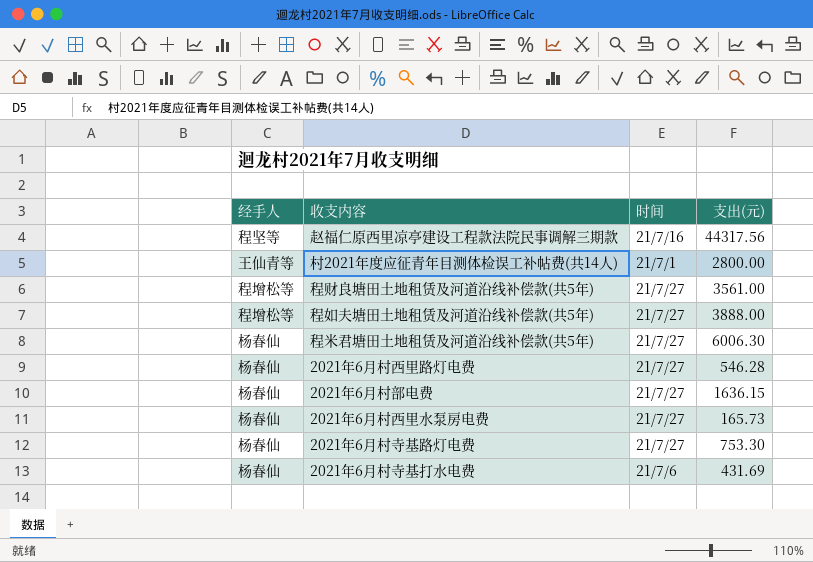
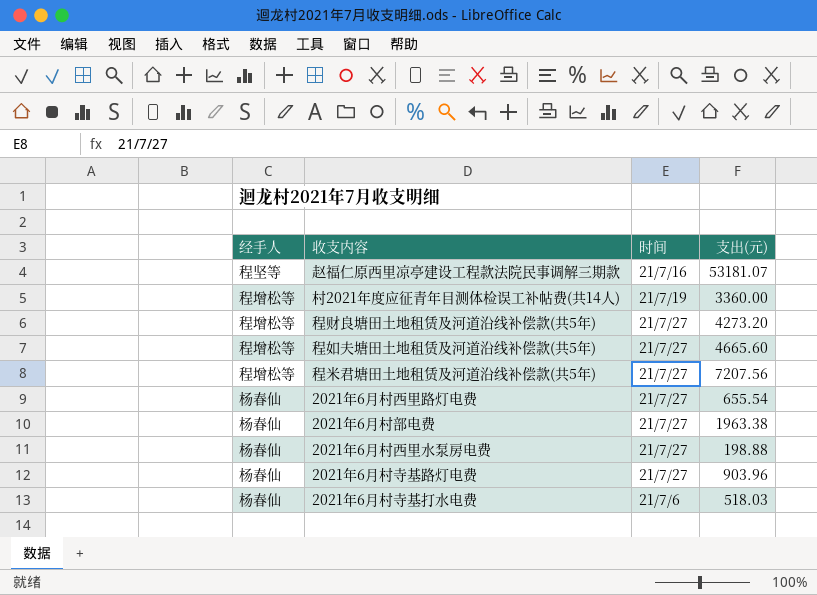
赵福仁原西里凉亭建设工程款法院民事调解三期款 | 支出(元): 44317.56 -> 53181.07
村2021年度应征青年目测体检误工补帖费(共14人) | 经手人: 王仙青等 -> 程增松等
村2021年度应征青年目测体检误工补帖费(共14人) | 时间: 21/7/1 -> 21/7/19
村2021年度应征青年目测体检误工补帖费(共14人) | 支出(元): 2800.00 -> 3360.00
程财良塘田土地租赁及河道沿线补偿款(共5年) | 支出(元): 3561.00 -> 4273.20
程如夫塘田土地租赁及河道沿线补偿款(共5年) | 支出(元): 3888.00 -> 4665.60
程米君塘田土地租赁及河道沿线补偿款(共5年) | 经手人: 杨春仙 -> 程增松等
程米君塘田土地租赁及河道沿线补偿款(共5年) | 支出(元): 6006.30 -> 7207.56
2021年6月村西里路灯电费 | 支出(元): 546.28 -> 655.54
2021年6月村部电费 | 支出(元): 1636.15 -> 1963.38
2021年6月村西里水泵房电费 | 支出(元): 165.73 -> 198.88
2021年6月村寺基路灯电费 | 支出(元): 753.30 -> 903.96
2021年6月村寺基打水电费 | 支出(元): 431.69 -> 518.03

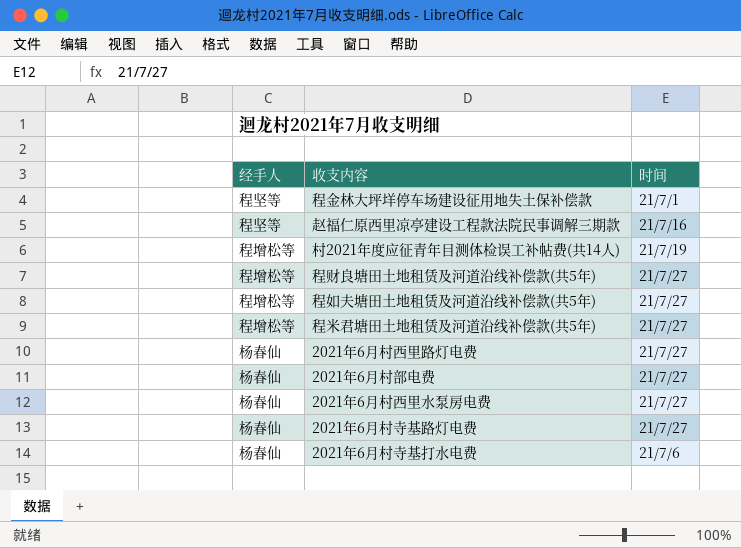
column 支出(元) | position: 4 -> none
row 程金林大坪垟停车场建设征用地失土保补偿款: none -> 程坚等 | 21/7/1

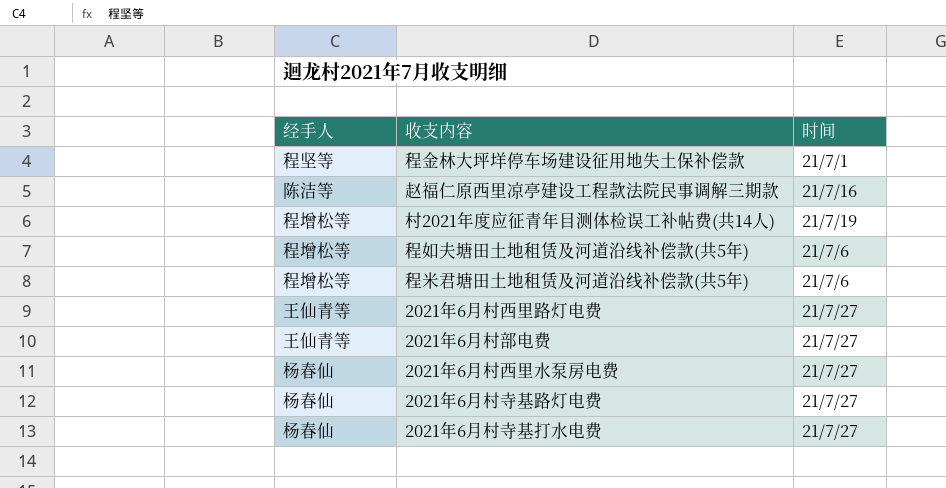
row 程财良塘田土地租赁及河道沿线补偿款(共5年): 程增松等 | 21/7/27 -> none
赵福仁原西里凉亭建设工程款法院民事调解三期款 | 经手人: 程坚等 -> 陈洁等
程如夫塘田土地租赁及河道沿线补偿款(共5年) | 时间: 21/7/27 -> 21/7/6
程米君塘田土地租赁及河道沿线补偿款(共5年) | 时间: 21/7/27 -> 21/7/6
2021年6月村西里路灯电费 | 经手人: 杨春仙 -> 王仙青等
2021年6月村部电费 | 经手人: 杨春仙 -> 王仙青等
2021年6月村寺基打水电费 | 时间: 21/7/6 -> 21/7/27

